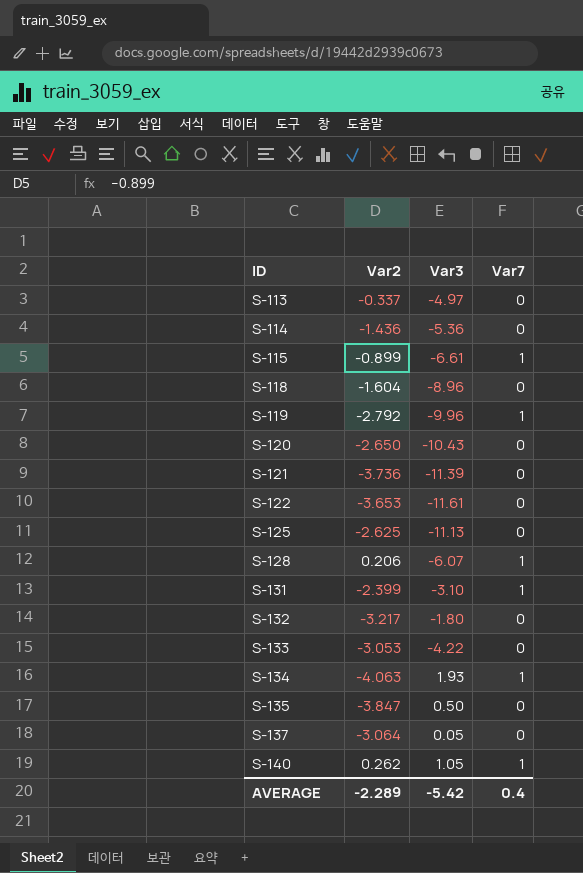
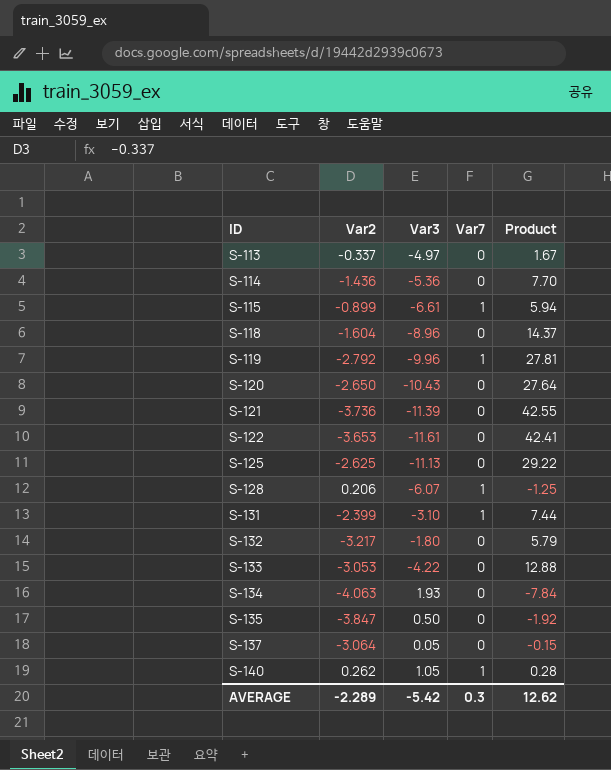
column Product | formula: none -> [Var2] * [Var3]
S-134 | Var7: 1 -> 0
AVERAGE | Var7: 0.4 -> 0.3

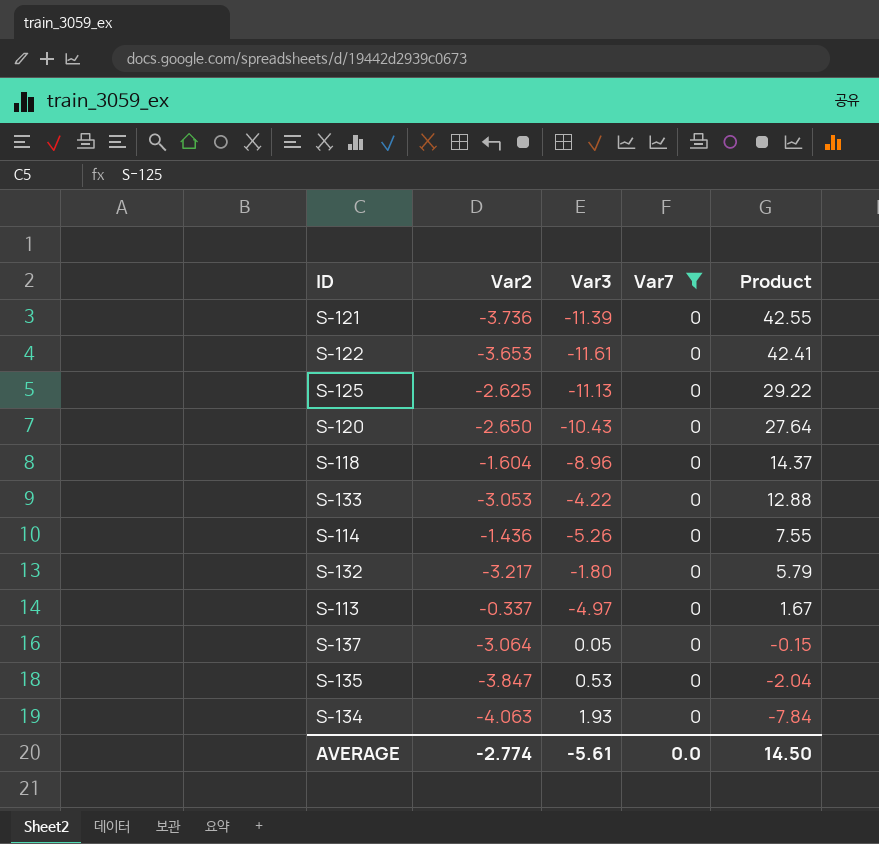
filter: none -> Var7 = 0
row order: ID ascending -> Product descending
S-114 | Var3: -5.36 -> -5.26
S-114 | Product: 7.70 -> 7.55
S-135 | Var3: 0.50 -> 0.53
S-135 | Product: -1.92 -> -2.04
AVERAGE | Var2: -2.289 -> -2.774
AVERAGE | Var3: -5.42 -> -5.61
AVERAGE | Var7: 0.3 -> 0.0
AVERAGE | Product: 12.62 -> 14.50

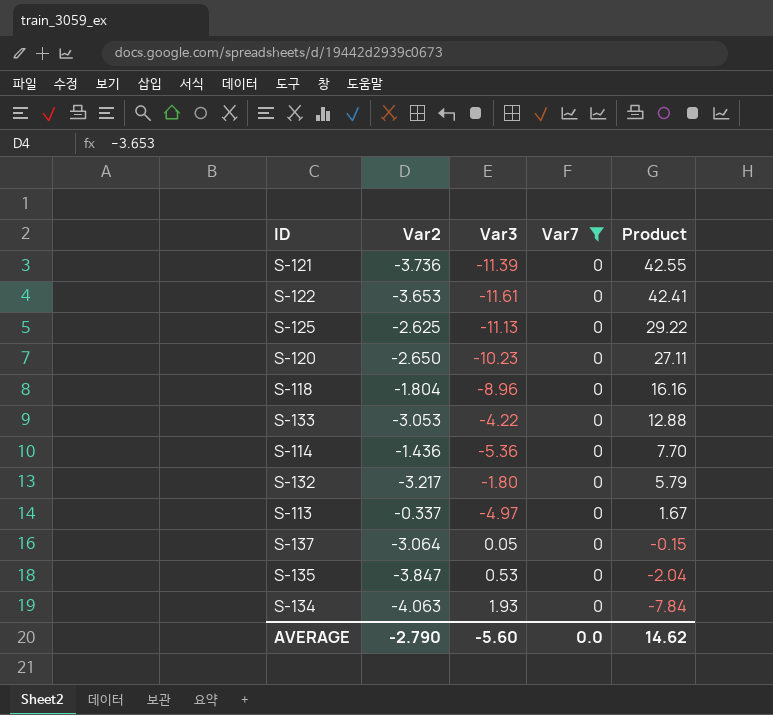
S-120 | Var3: -10.43 -> -10.23
S-120 | Product: 27.64 -> 27.11
S-118 | Var2: -1.604 -> -1.804
S-118 | Product: 14.37 -> 16.16
S-114 | Var3: -5.26 -> -5.36
S-114 | Product: 7.55 -> 7.70
AVERAGE | Var2: -2.774 -> -2.790
AVERAGE | Var3: -5.61 -> -5.60
AVERAGE | Product: 14.50 -> 14.62

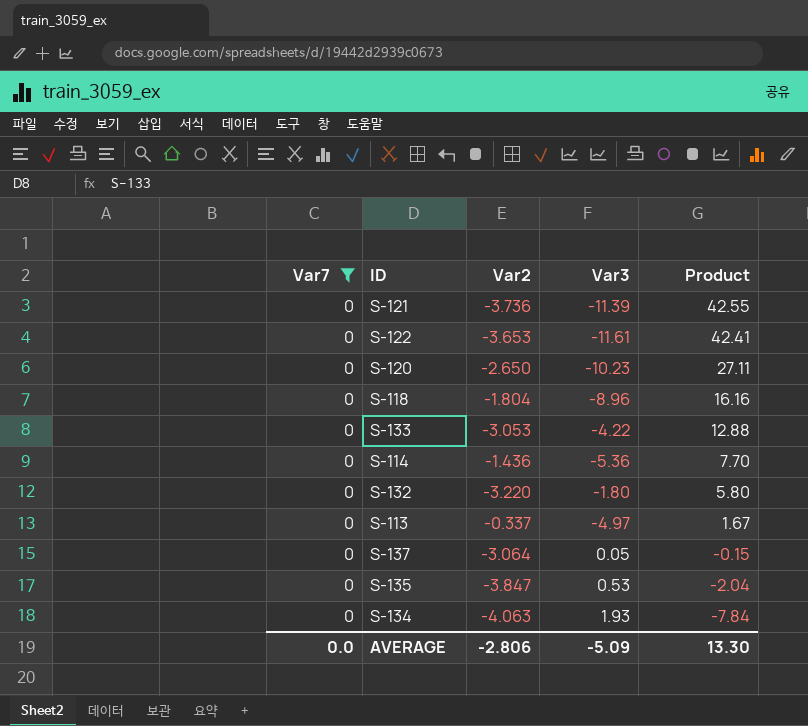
column Var7 | position: 4 -> 1
row S-125: -2.625 | -11.13 | 0 | 29.22 -> none
S-132 | Var2: -3.217 -> -3.220
S-132 | Product: 5.79 -> 5.80
AVERAGE | Var2: -2.790 -> -2.806
AVERAGE | Var3: -5.60 -> -5.09
AVERAGE | Product: 14.62 -> 13.30

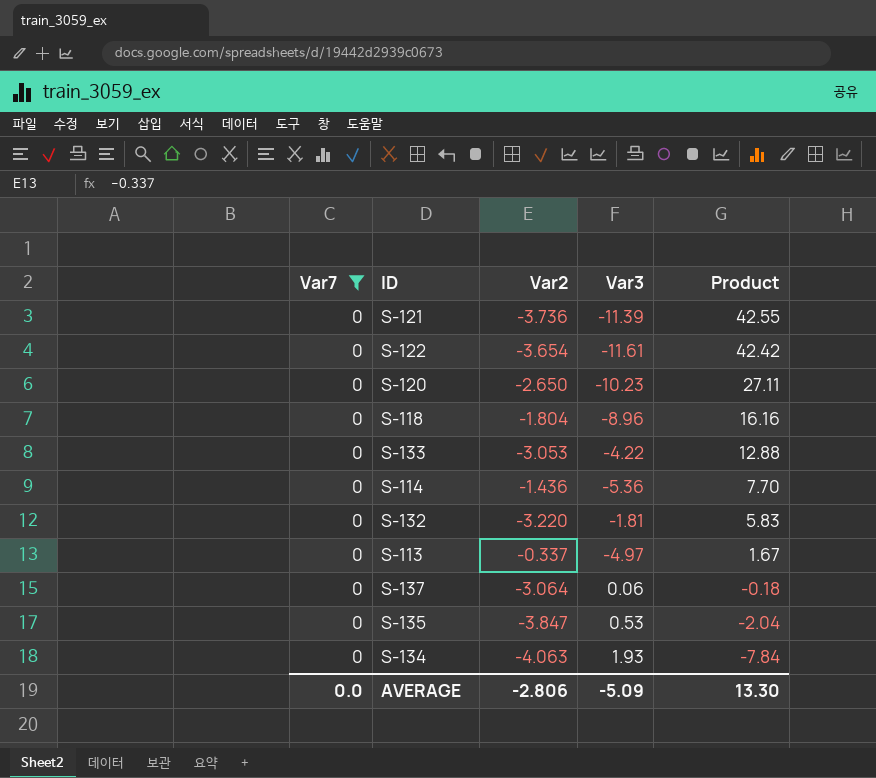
S-122 | Var2: -3.653 -> -3.654
S-122 | Product: 42.41 -> 42.42
S-132 | Var3: -1.80 -> -1.81
S-132 | Product: 5.80 -> 5.83
S-137 | Var3: 0.05 -> 0.06
S-137 | Product: -0.15 -> -0.18

